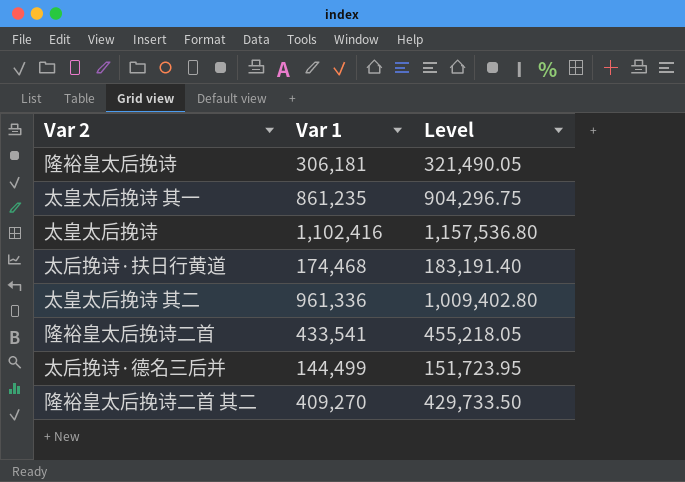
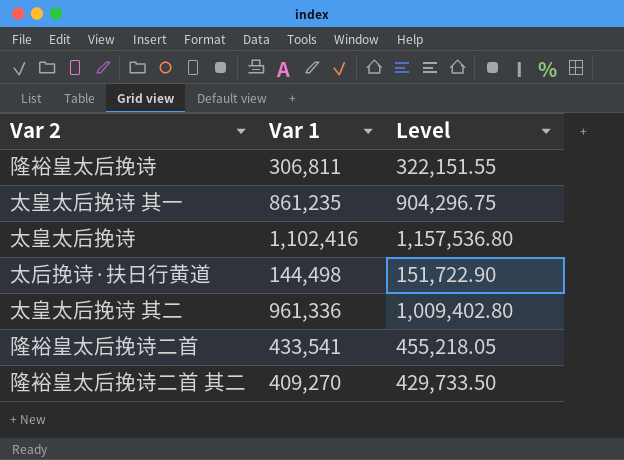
row 太后挽诗·德名三后并: 144,499 | 151,723.95 -> none
隆裕皇太后挽诗 | Var 1: 306,181 -> 306,811
隆裕皇太后挽诗 | Level: 321,490.05 -> 322,151.55
太后挽诗·扶日行黄道 | Var 1: 174,468 -> 144,498
太后挽诗·扶日行黄道 | Level: 183,191.40 -> 151,722.90

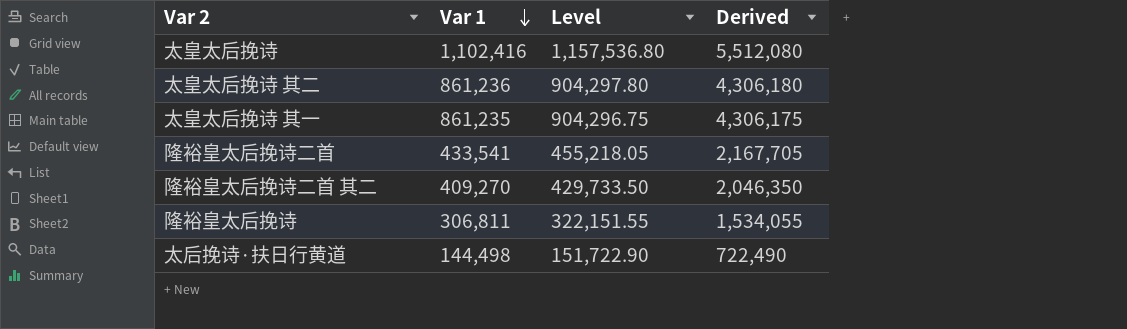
row order: none -> Var 1 descending
column Derived | formula: none -> [Var 1] * 5
太皇太后挽诗 其二 | Var 1: 961,336 -> 861,236
太皇太后挽诗 其二 | Level: 1,009,402.80 -> 904,297.80

